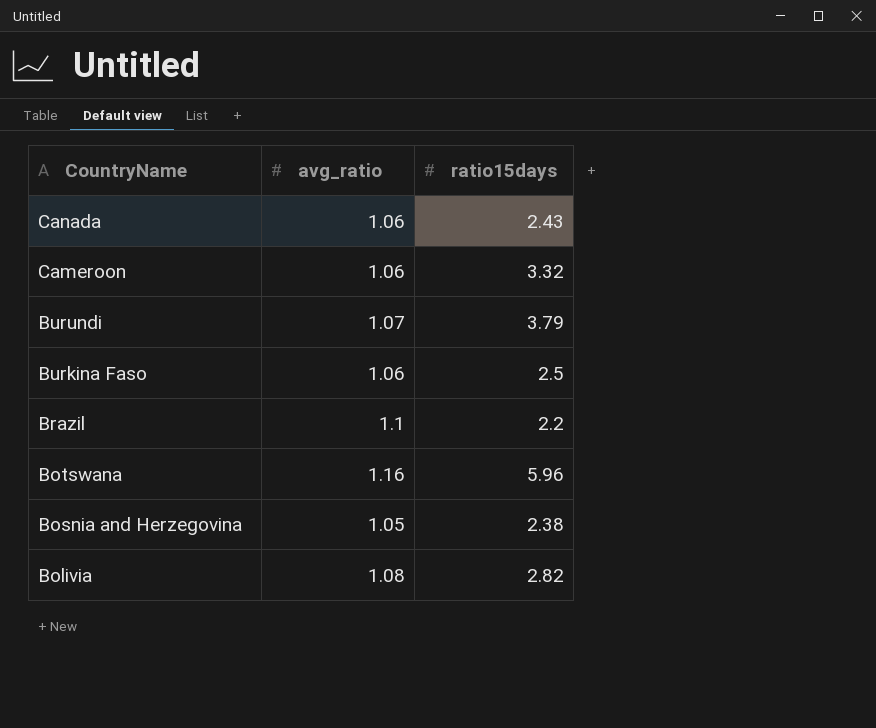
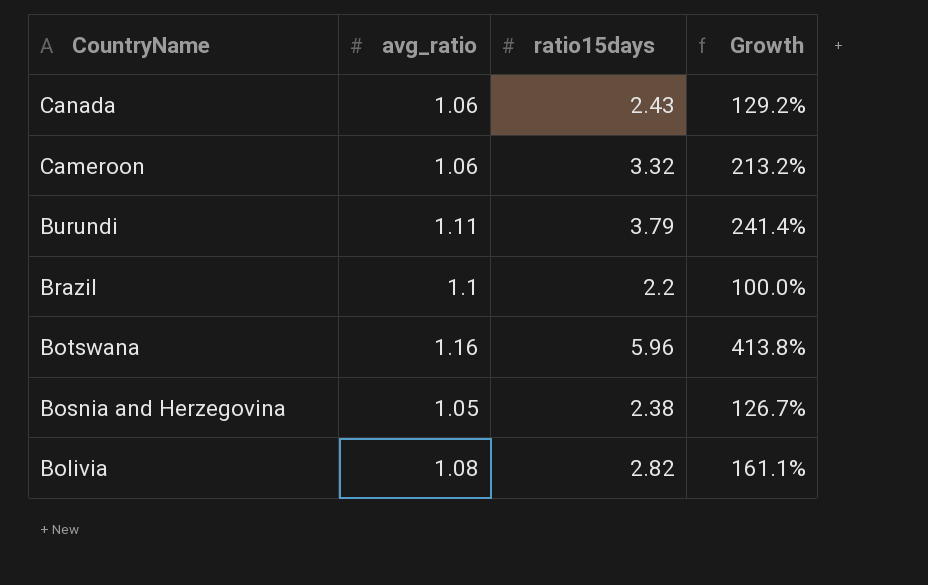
column Growth | formula: none -> ([ratio15days] - [avg_ratio]) / [avg_ratio]
row Burkina Faso: 1.06 | 2.5 -> none
Burundi | avg_ratio: 1.07 -> 1.11

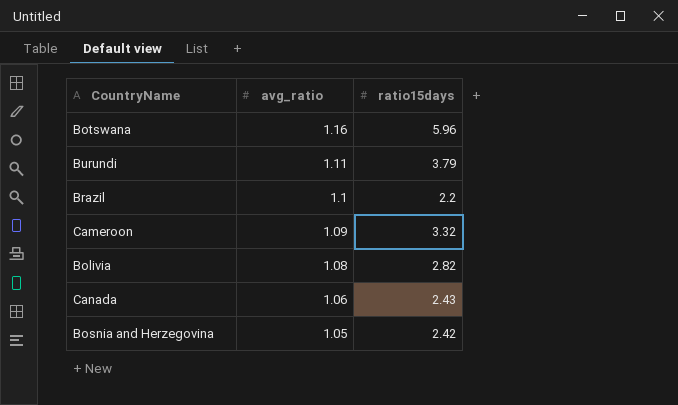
row order: CountryName descending -> avg_ratio descending
column Growth | formula: ([ratio15days] - [avg_ratio]) / [avg_ratio] -> none
Cameroon | avg_ratio: 1.06 -> 1.09
Bosnia and Herzegovina | ratio15days: 2.38 -> 2.42

